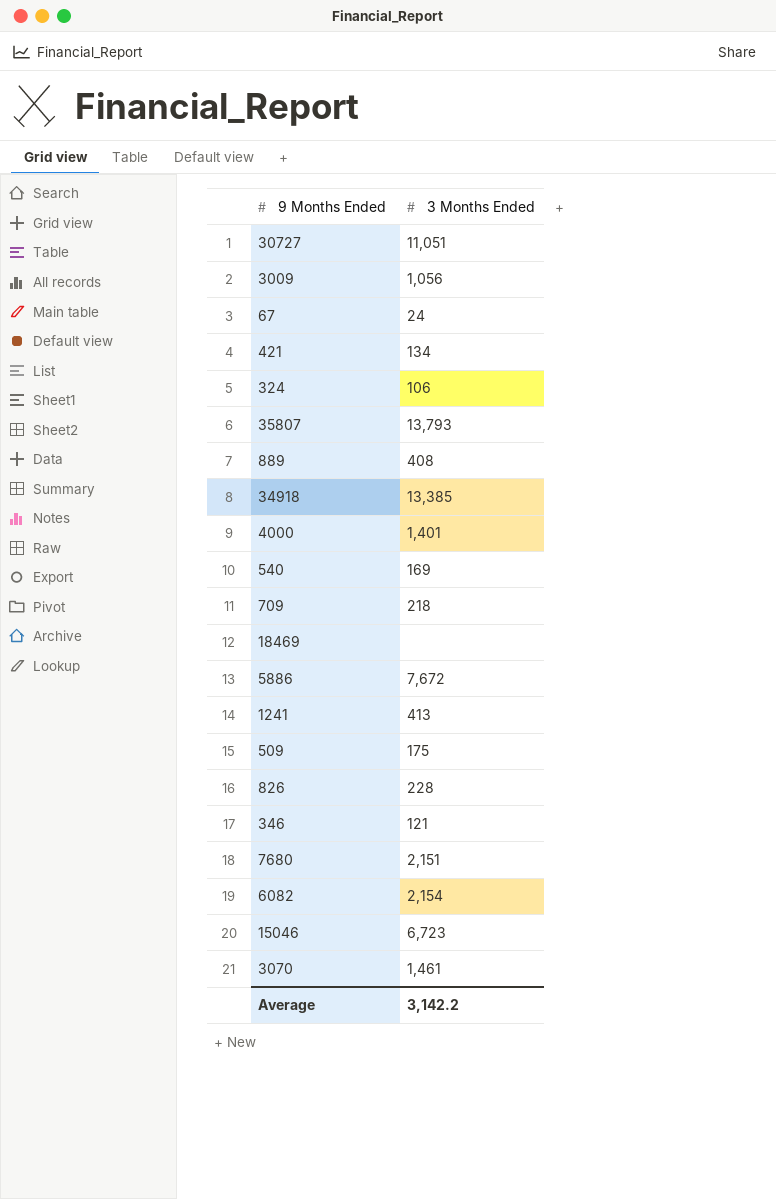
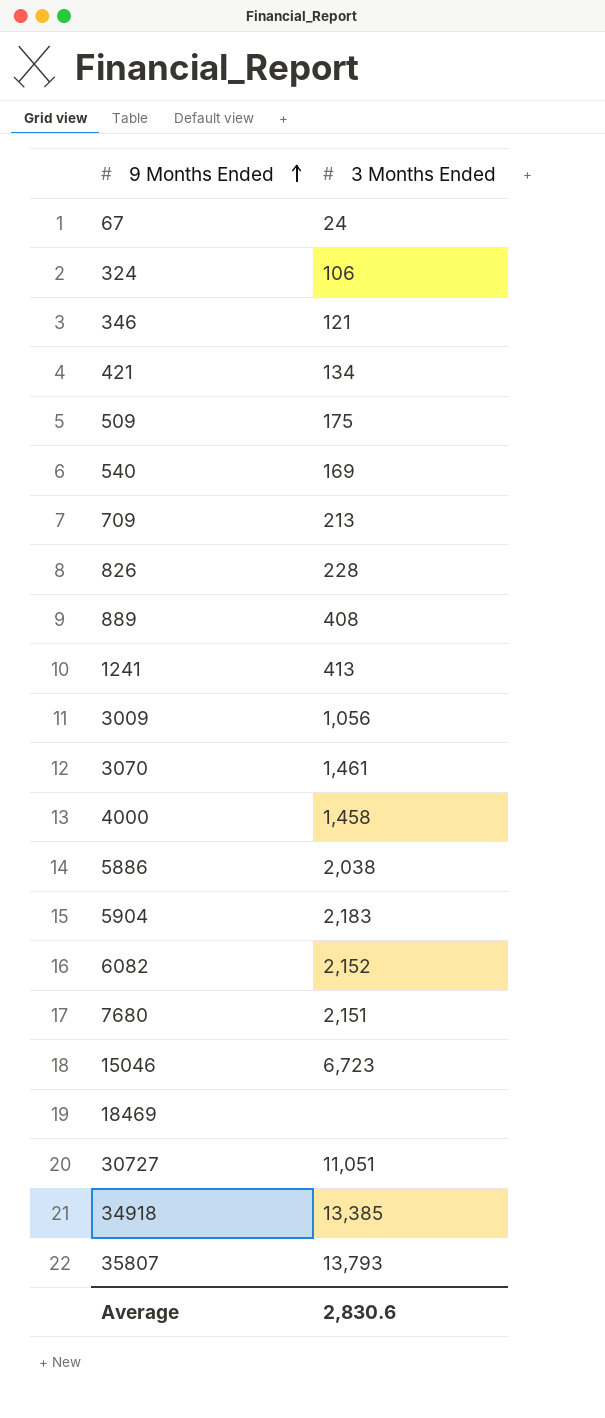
row order: none -> 9 Months Ended ascending
709 | 3 Months Ended: 218 -> 213
4000 | 3 Months Ended: 1,401 -> 1,458
5886 | 3 Months Ended: 7,672 -> 2,038
row 5904: none -> 2,183
6082 | 3 Months Ended: 2,154 -> 2,152
Average | 3 Months Ended: 3,142.2 -> 2,830.6

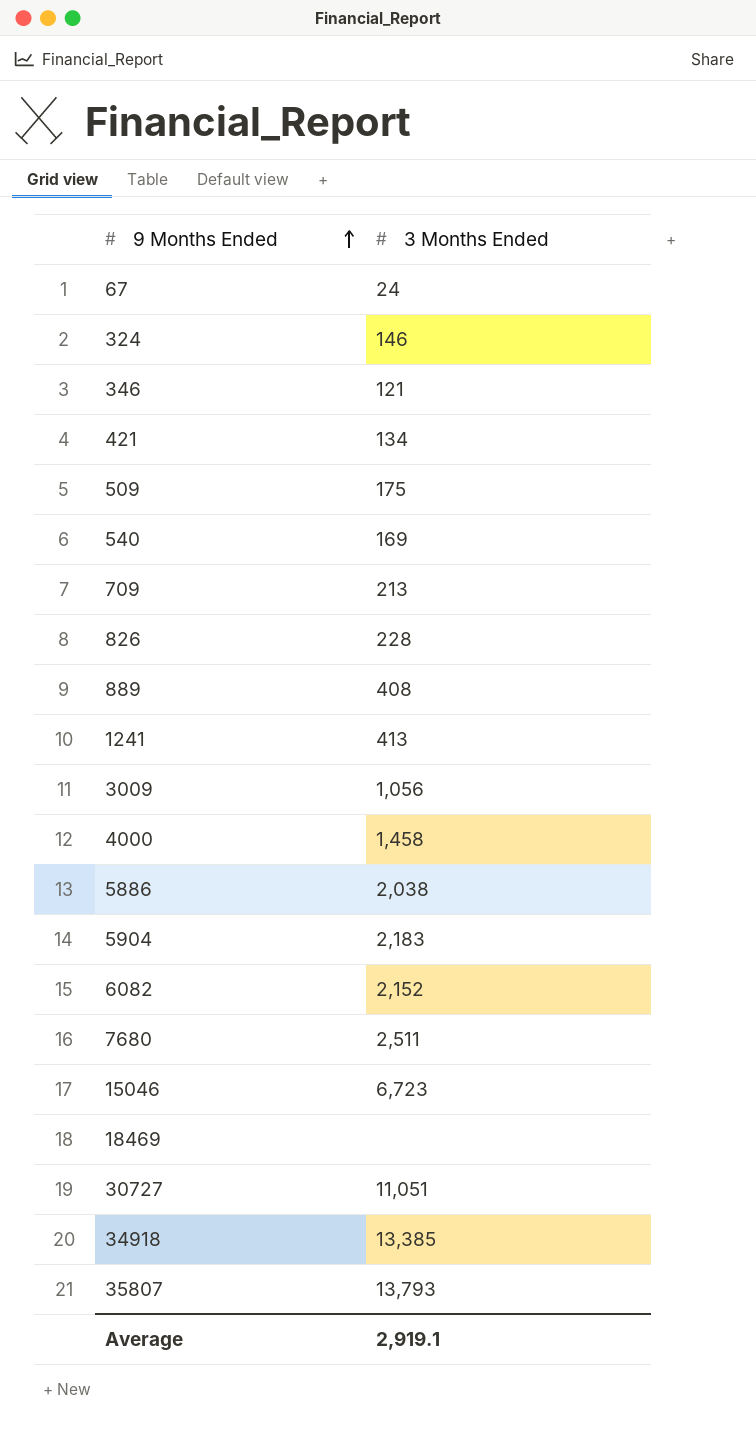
row 3070: 1,461 -> none
324 | 3 Months Ended: 106 -> 146
7680 | 3 Months Ended: 2,151 -> 2,511
Average | 3 Months Ended: 2,830.6 -> 2,919.1

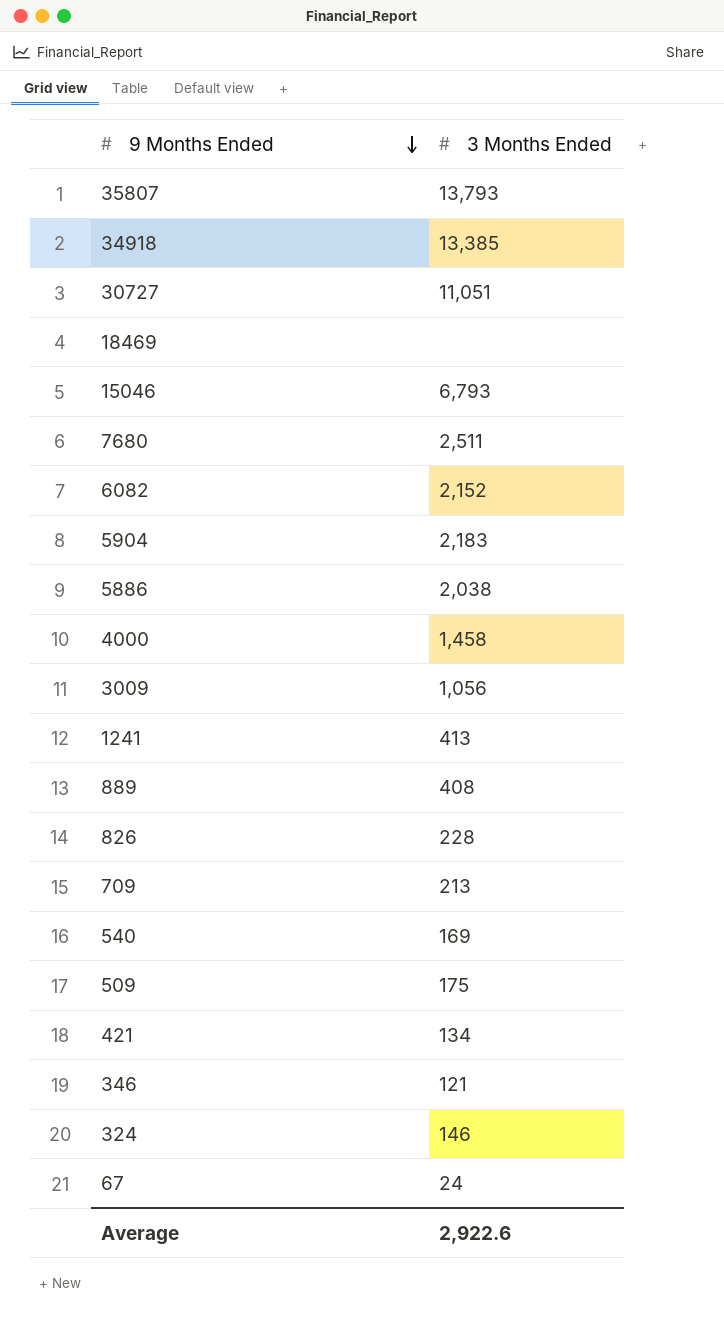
row order: 9 Months Ended ascending -> 9 Months Ended descending
15046 | 3 Months Ended: 6,723 -> 6,793
Average | 3 Months Ended: 2,919.1 -> 2,922.6

